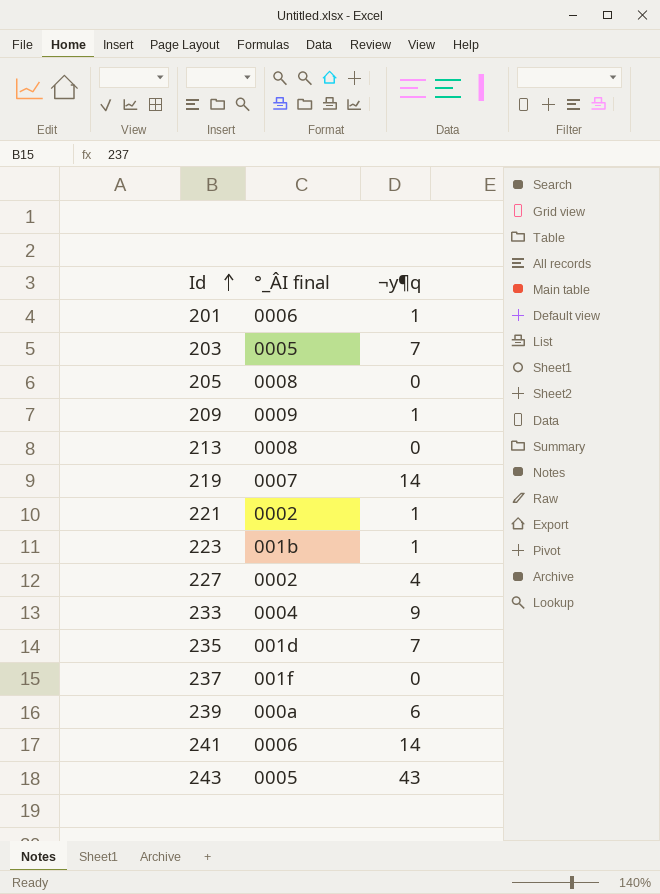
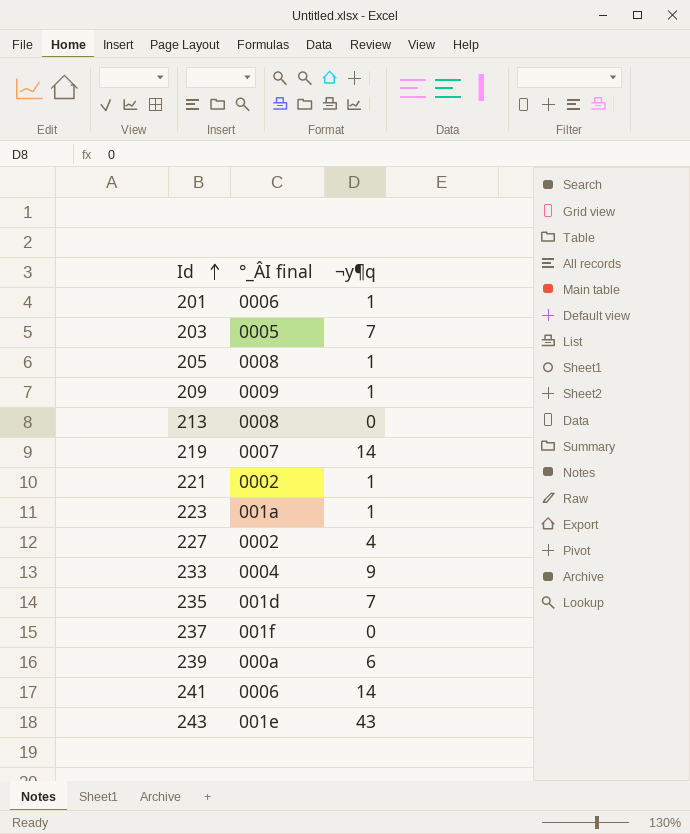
205 | ¬y¶q: 0 -> 1
223 | °_ÂI final: 001b -> 001a
243 | °_ÂI final: 0005 -> 001e

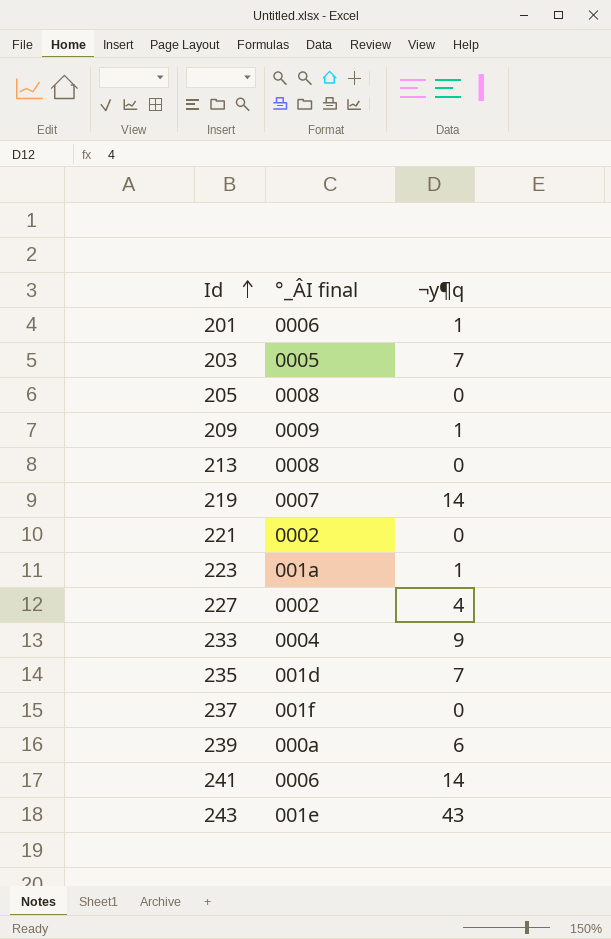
205 | ¬y¶q: 1 -> 0
221 | ¬y¶q: 1 -> 0

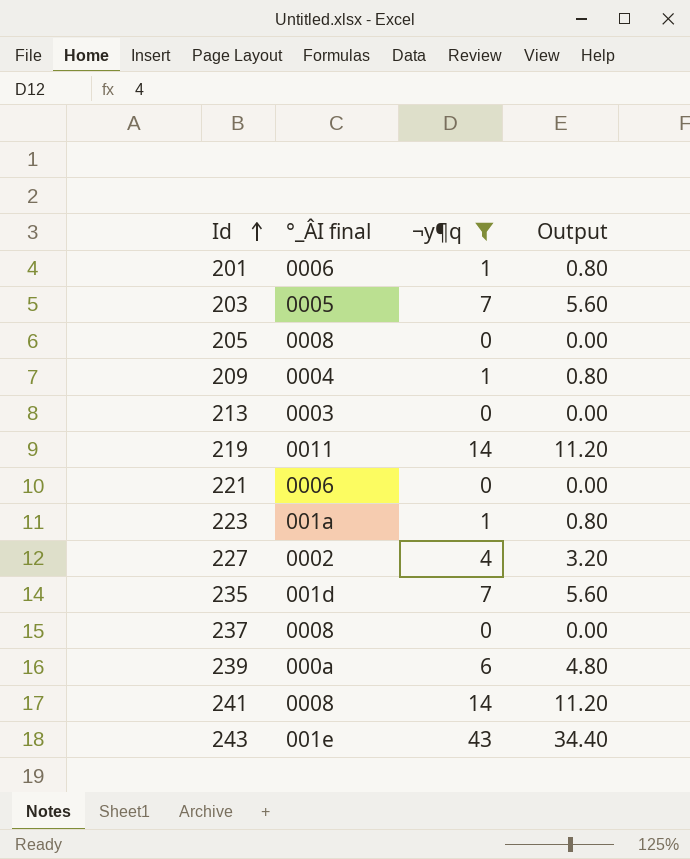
filter: none -> ¬y¶q != 9
column Output | formula: none -> [¬y¶q] * 0.8
209 | °_ÂI final: 0009 -> 0004
213 | °_ÂI final: 0008 -> 0003
219 | °_ÂI final: 0007 -> 0011
221 | °_ÂI final: 0002 -> 0006
237 | °_ÂI final: 001f -> 0008
241 | °_ÂI final: 0006 -> 0008

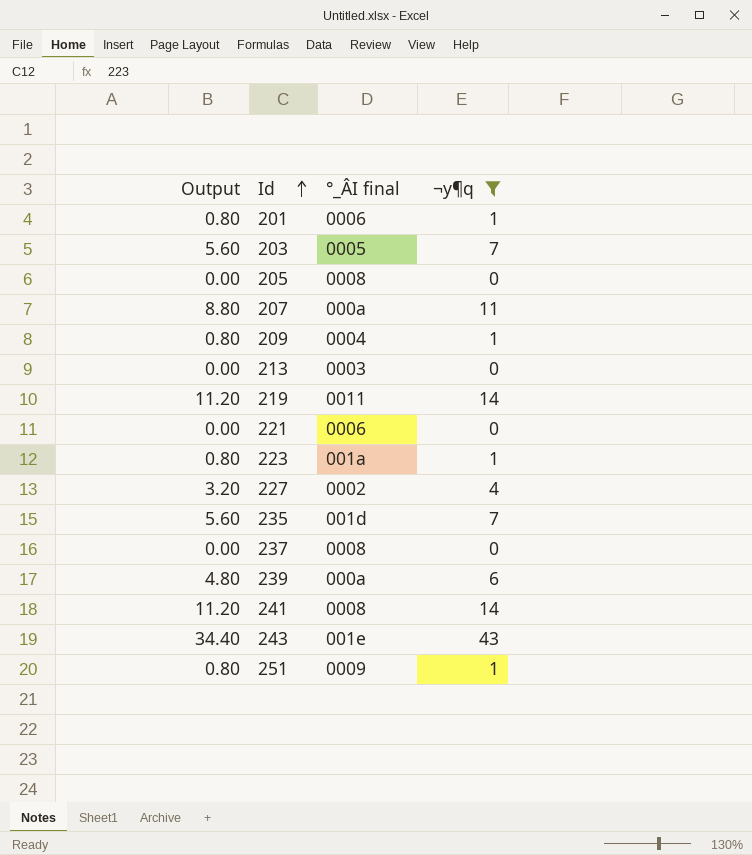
column Output | position: 4 -> 1
row 207: none -> 8.80 | 000a | 11
row 251: none -> 0.80 | 0009 | 1

